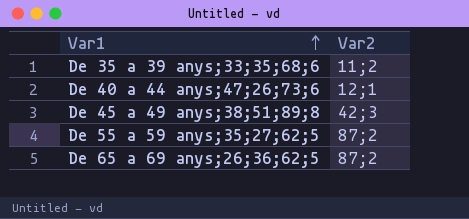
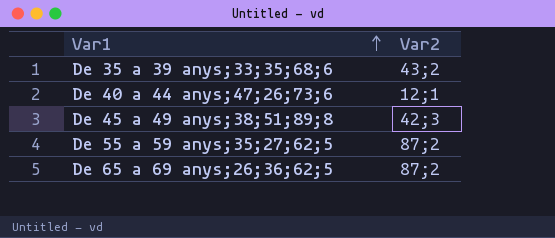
De 35 a 39 anys;33;35;68;6 | Var2: 11;2 -> 43;2

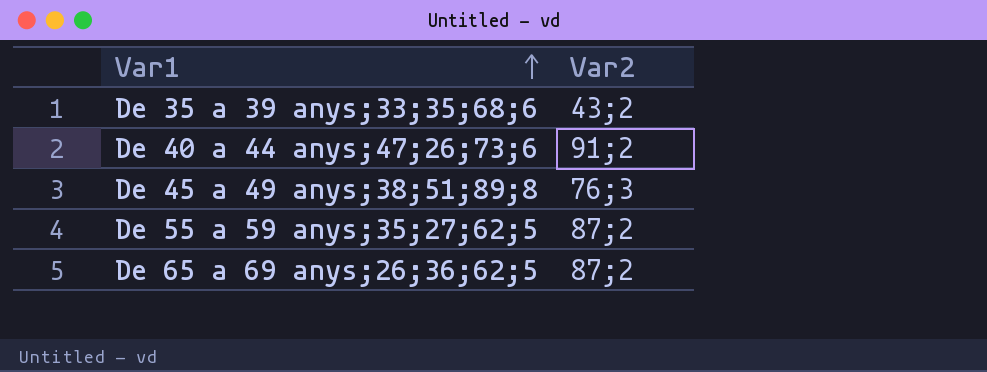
De 40 a 44 anys;47;26;73;6 | Var2: 12;1 -> 91;2
De 45 a 49 anys;38;51;89;8 | Var2: 42;3 -> 76;3

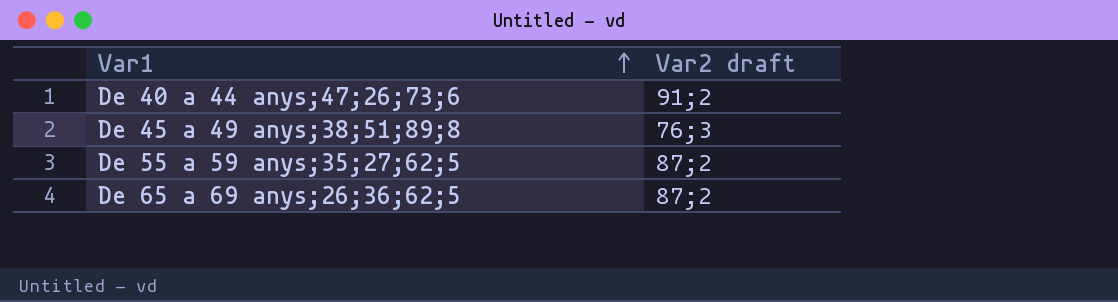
column name: Var2 -> Var2 draft
row De 35 a 39 anys;33;35;68;6: 43;2 -> none

